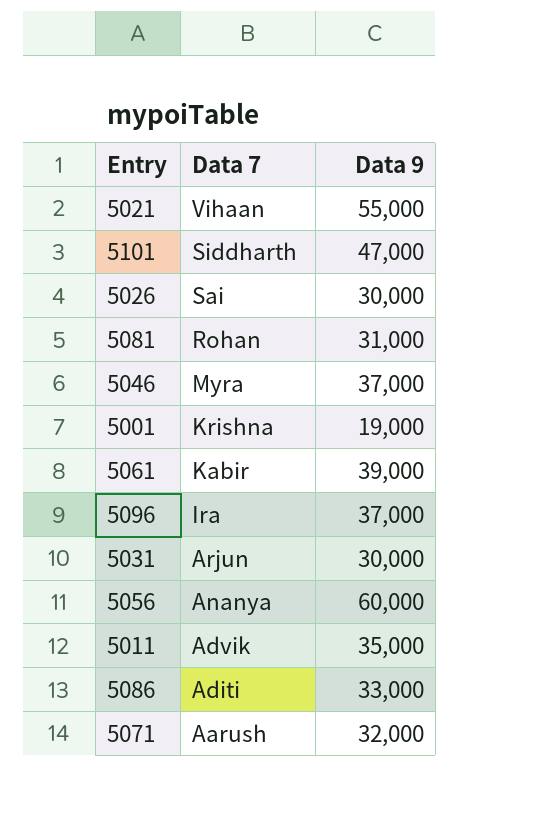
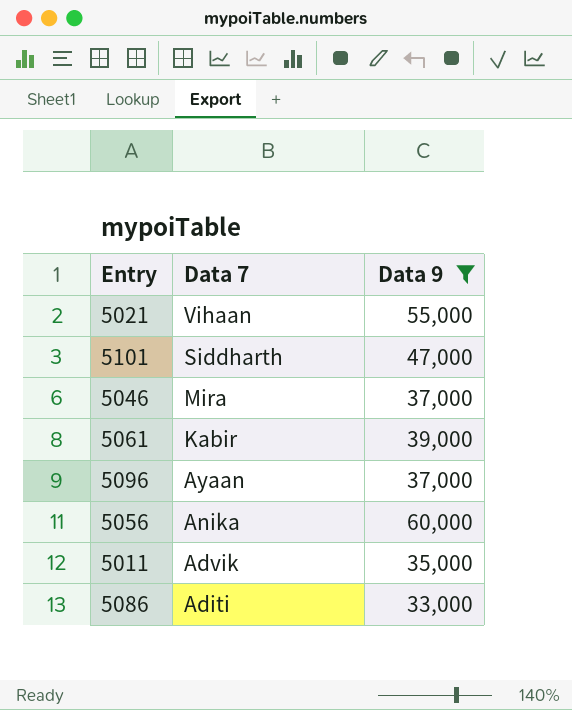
filter: none -> Data 9 >= 33,000
5046 | Data 7: Myra -> Mira
5096 | Data 7: Ira -> Ayaan
5056 | Data 7: Ananya -> Anika

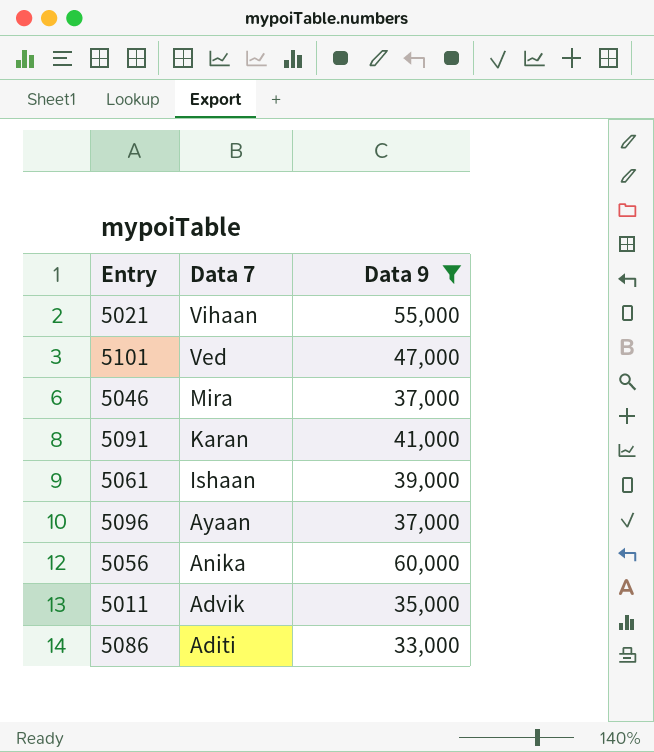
5101 | Data 7: Siddharth -> Ved
row 5091: none -> Karan | 41,000
5061 | Data 7: Kabir -> Ishaan

